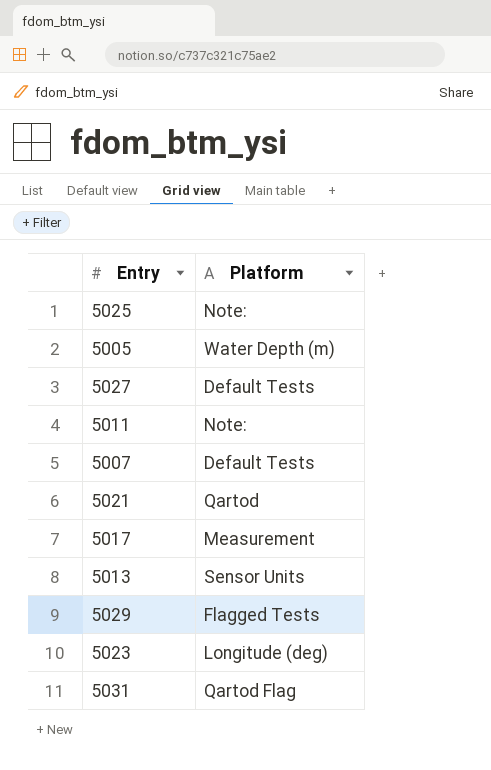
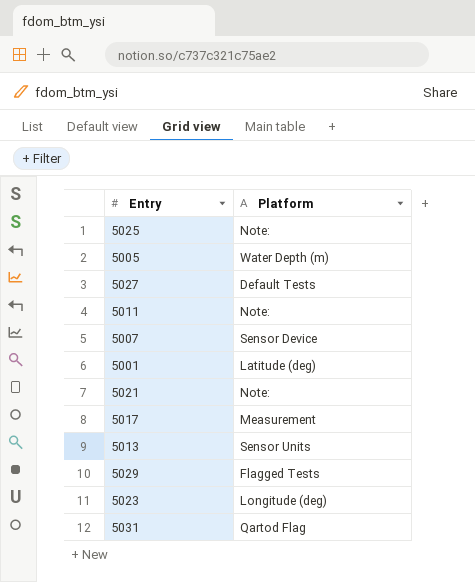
5007 | Platform: Default Tests -> Sensor Device
row 5001: none -> Latitude (deg)
5021 | Platform: Qartod -> Note:

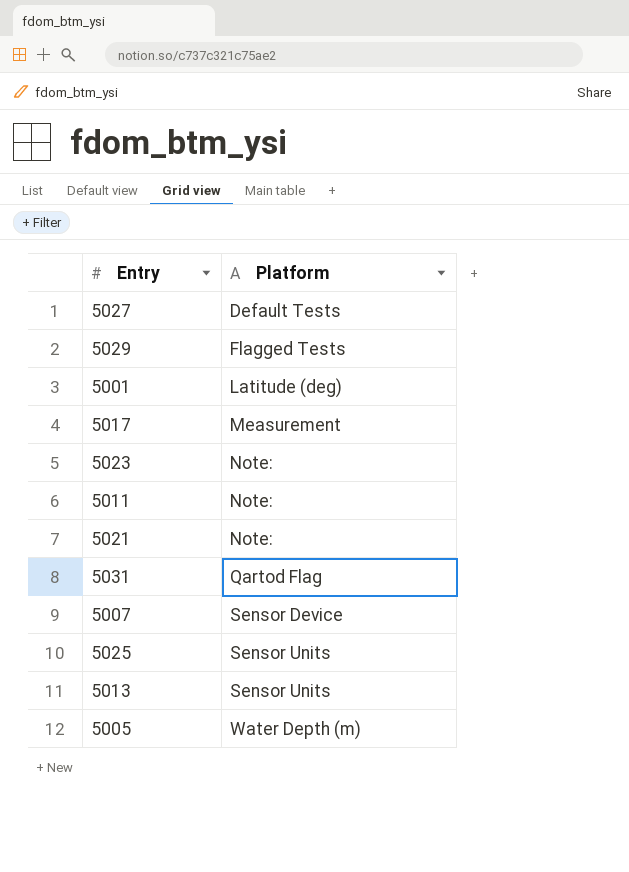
row order: none -> Platform ascending
5023 | Platform: Longitude (deg) -> Note:
5025 | Platform: Note: -> Sensor Units

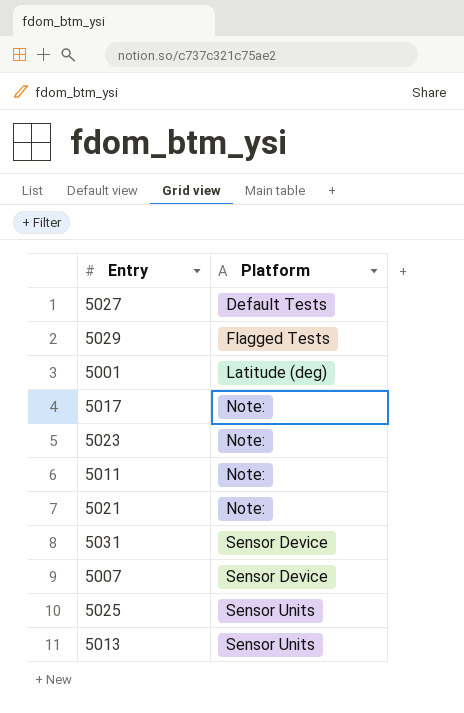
row 5005: Water Depth (m) -> none
5017 | Platform: Measurement -> Note:
5031 | Platform: Qartod Flag -> Sensor Device

